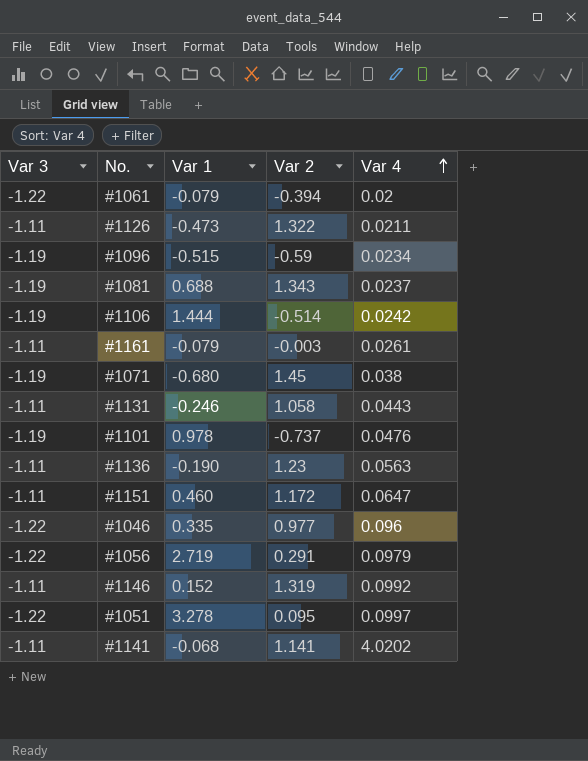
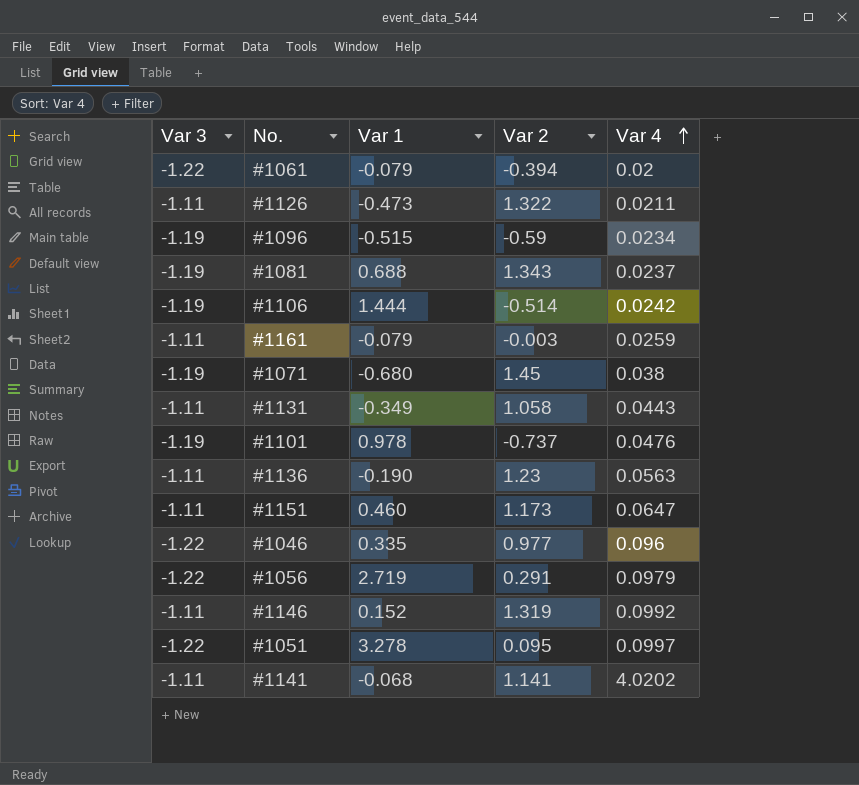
#1161 | Var 4: 0.0261 -> 0.0259
#1131 | Var 1: -0.246 -> -0.349
#1151 | Var 2: 1.172 -> 1.173

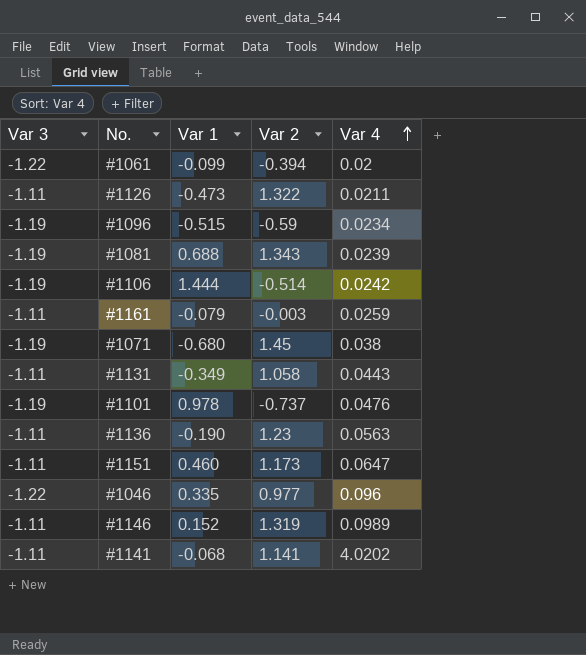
row #1056: -1.22 | 2.719 | 0.291 | 0.0979 -> none
row #1051: -1.22 | 3.278 | 0.095 | 0.0997 -> none
#1061 | Var 1: -0.079 -> -0.099
#1081 | Var 4: 0.0237 -> 0.0239
#1146 | Var 4: 0.0992 -> 0.0989

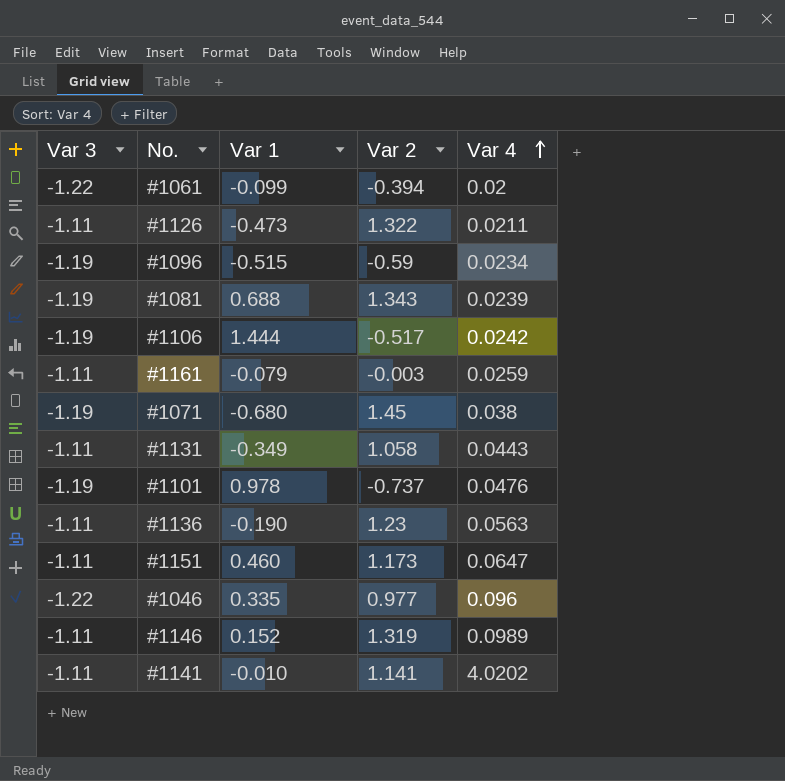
#1106 | Var 2: -0.514 -> -0.517
#1141 | Var 1: -0.068 -> -0.010

